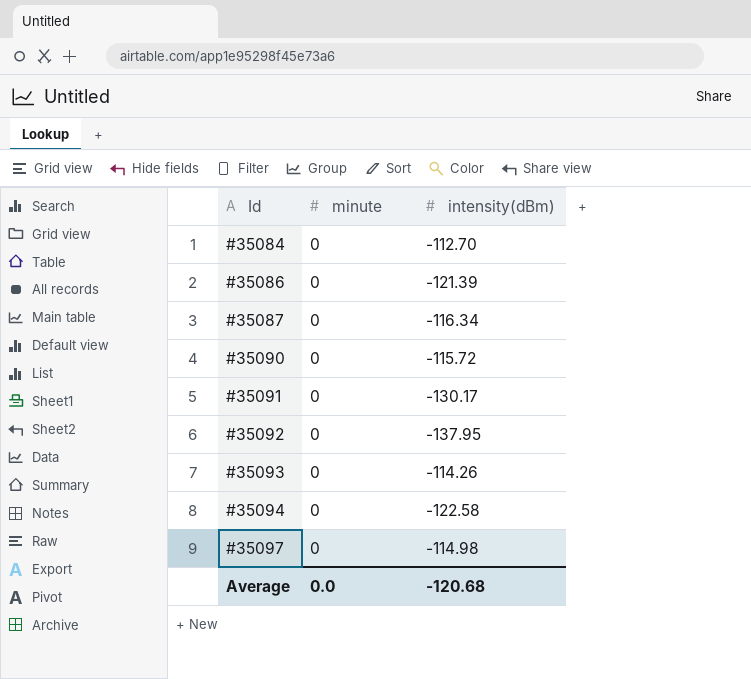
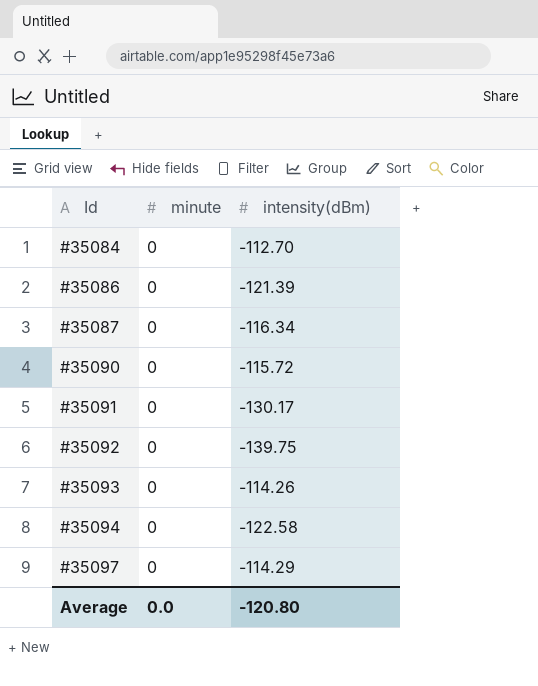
#35092 | intensity(dBm): -137.95 -> -139.75
#35097 | intensity(dBm): -114.98 -> -114.29
Average | intensity(dBm): -120.68 -> -120.80

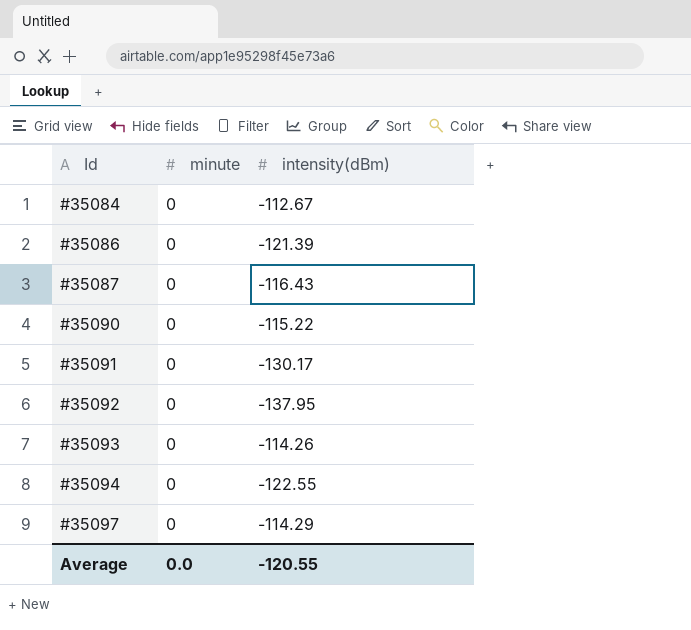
#35084 | intensity(dBm): -112.70 -> -112.67
#35087 | intensity(dBm): -116.34 -> -116.43
#35090 | intensity(dBm): -115.72 -> -115.22
#35092 | intensity(dBm): -139.75 -> -137.95
#35094 | intensity(dBm): -122.58 -> -122.55
Average | intensity(dBm): -120.80 -> -120.55

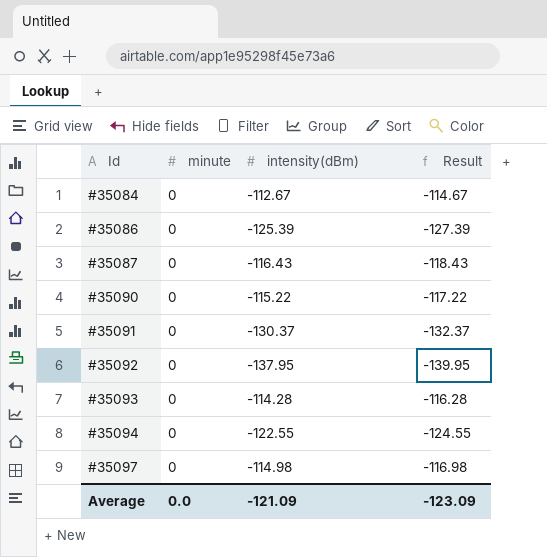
column Result | formula: none -> [intensity(dBm)] - 2
#35086 | intensity(dBm): -121.39 -> -125.39
#35091 | intensity(dBm): -130.17 -> -130.37
#35093 | intensity(dBm): -114.26 -> -114.28
#35097 | intensity(dBm): -114.29 -> -114.98
Average | intensity(dBm): -120.55 -> -121.09

